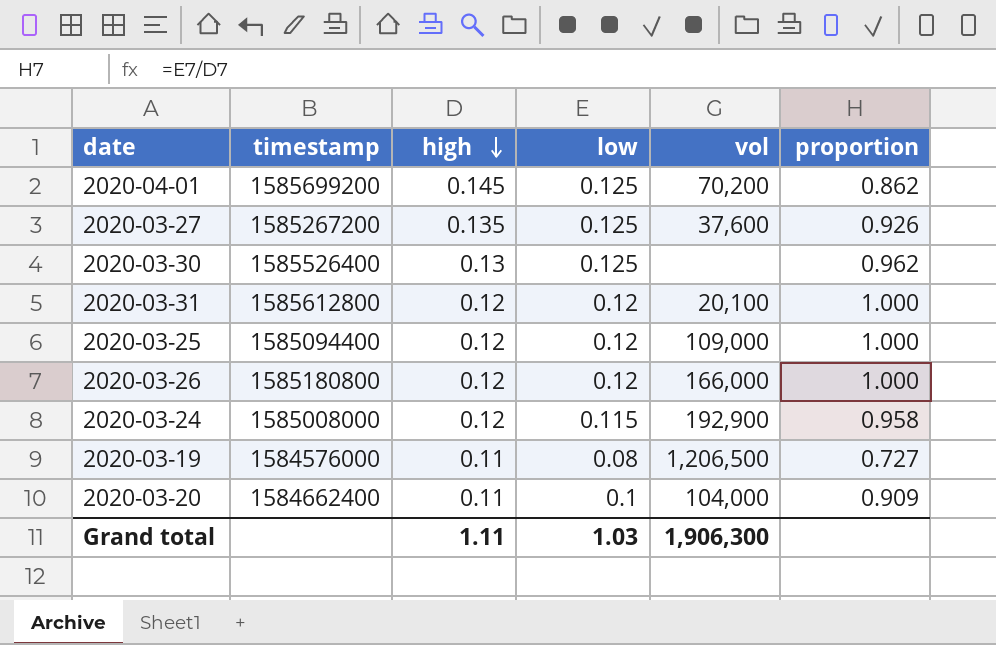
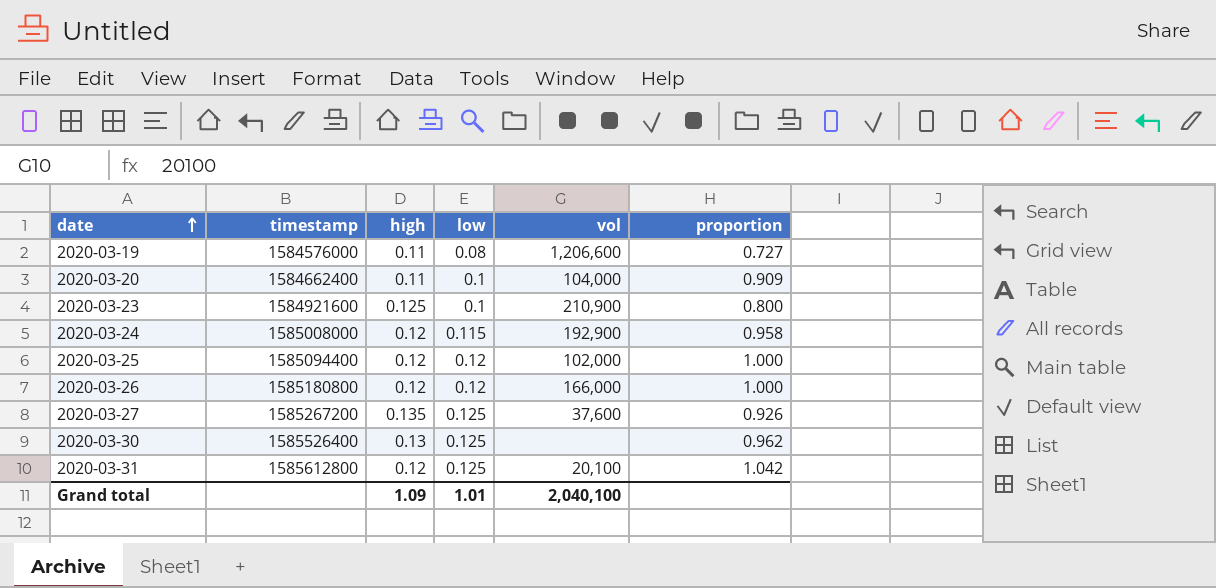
row order: high descending -> date ascending
row 2020-04-01: 1585699200 | 0.145 | 0.125 | 70,200 | 0.862 -> none
2020-03-19 | vol: 1,206,500 -> 1,206,600
row 2020-03-23: none -> 1584921600 | 0.125 | 0.1 | 210,900 | 0.800
2020-03-25 | vol: 109,000 -> 102,000
2020-03-31 | low: 0.12 -> 0.125
2020-03-31 | proportion: 1.000 -> 1.042
Grand total | high: 1.11 -> 1.09
Grand total | low: 1.03 -> 1.01
Grand total | vol: 1,906,300 -> 2,040,100

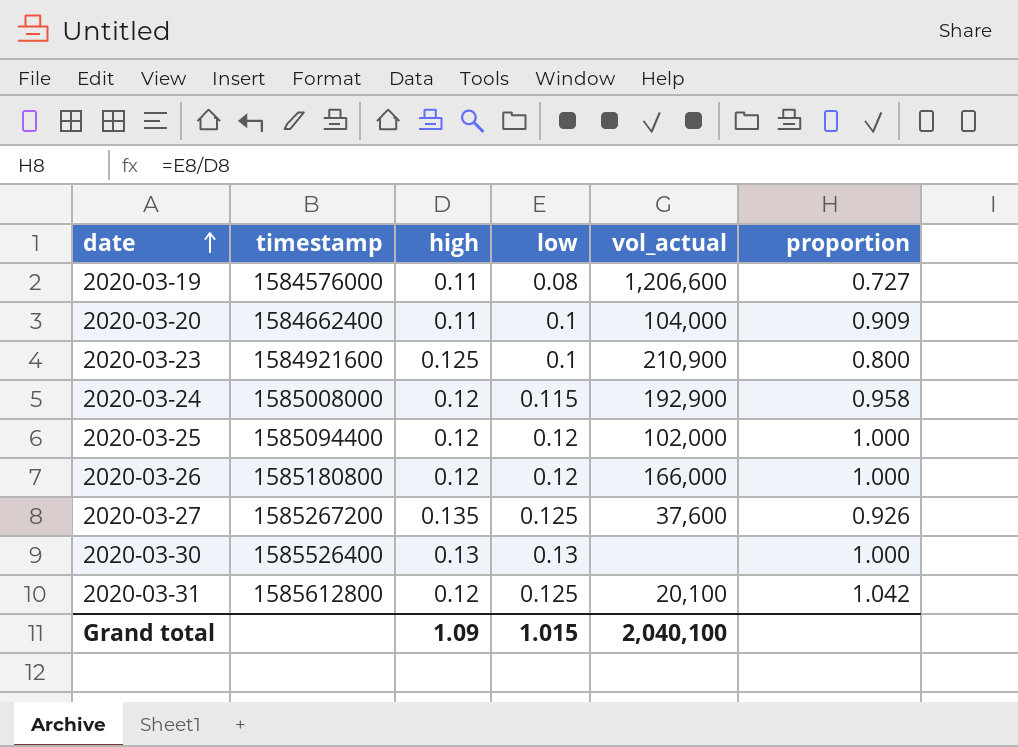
column name: vol -> vol_actual
2020-03-30 | low: 0.125 -> 0.13
2020-03-30 | proportion: 0.962 -> 1.000
Grand total | low: 1.01 -> 1.015

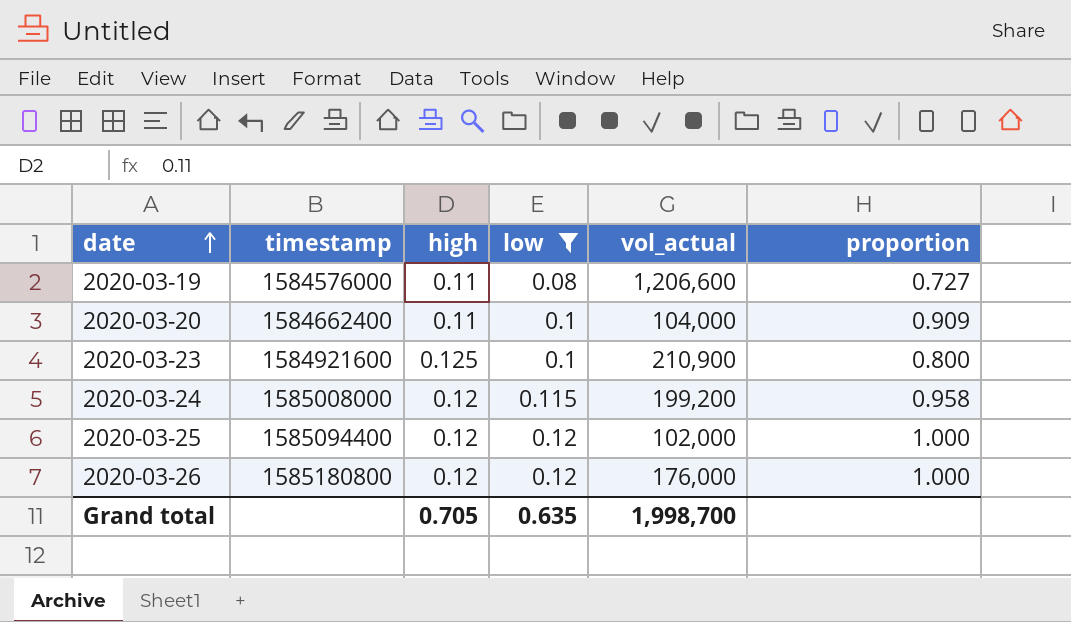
filter: none -> low <= 0.12
2020-03-24 | vol_actual: 192,900 -> 199,200
2020-03-26 | vol_actual: 166,000 -> 176,000
Grand total | high: 1.09 -> 0.705
Grand total | low: 1.015 -> 0.635
Grand total | vol_actual: 2,040,100 -> 1,998,700

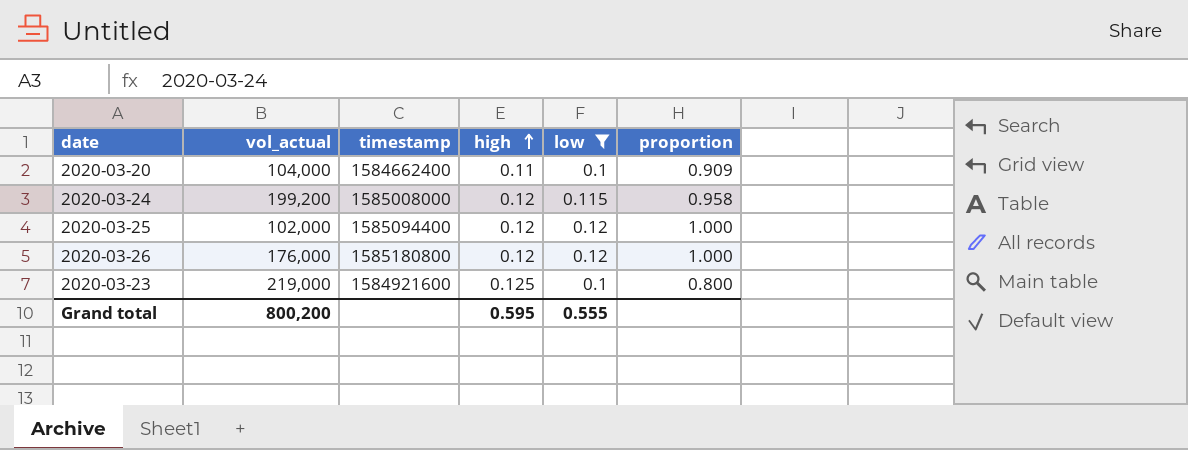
row order: date ascending -> high ascending
column vol_actual | position: 5 -> 2
row 2020-03-19: 1584576000 | 0.11 | 0.08 | 1,206,600 | 0.727 -> none
2020-03-23 | vol_actual: 210,900 -> 219,000
Grand total | vol_actual: 1,998,700 -> 800,200
Grand total | high: 0.705 -> 0.595
Grand total | low: 0.635 -> 0.555

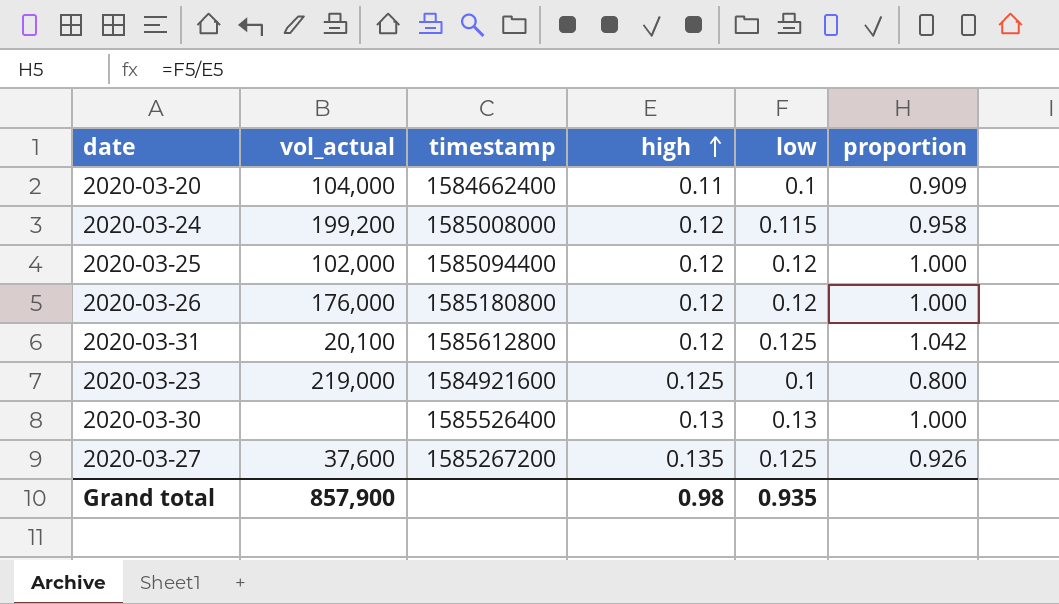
filter: low <= 0.12 -> none
Grand total | vol_actual: 800,200 -> 857,900
Grand total | high: 0.595 -> 0.98
Grand total | low: 0.555 -> 0.935

